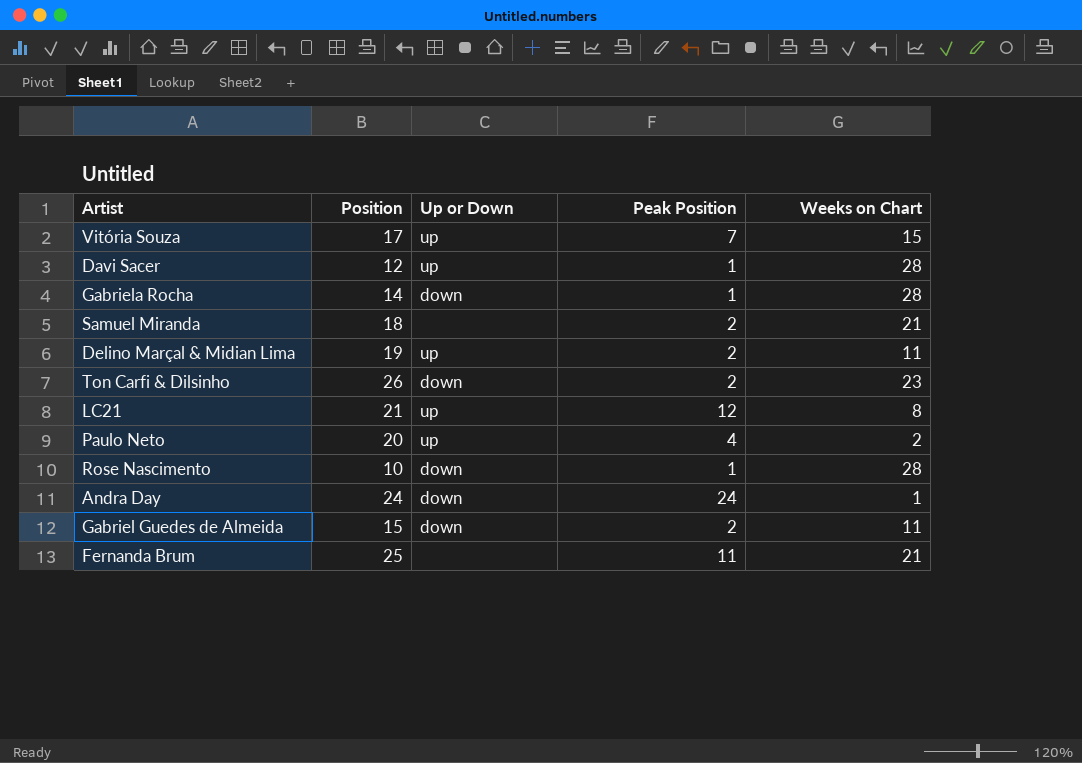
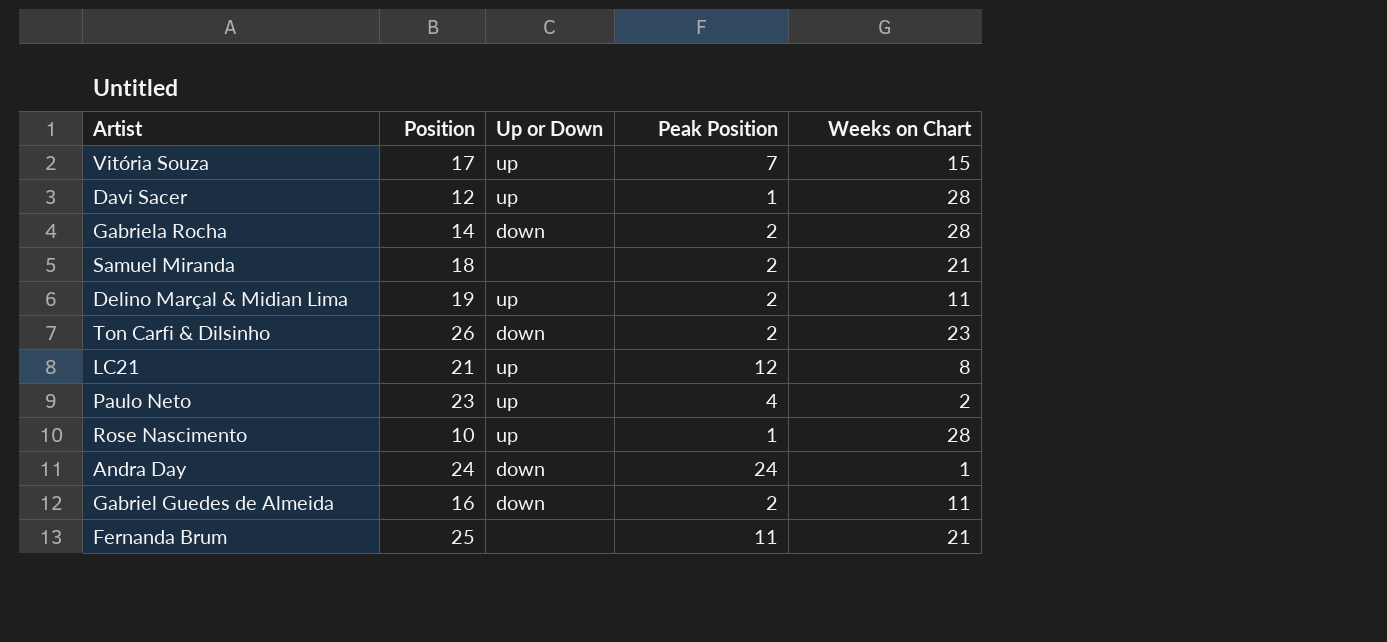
Gabriela Rocha | Peak Position: 1 -> 2
Paulo Neto | Position: 20 -> 23
Rose Nascimento | Up or Down: down -> up
Gabriel Guedes de Almeida | Position: 15 -> 16

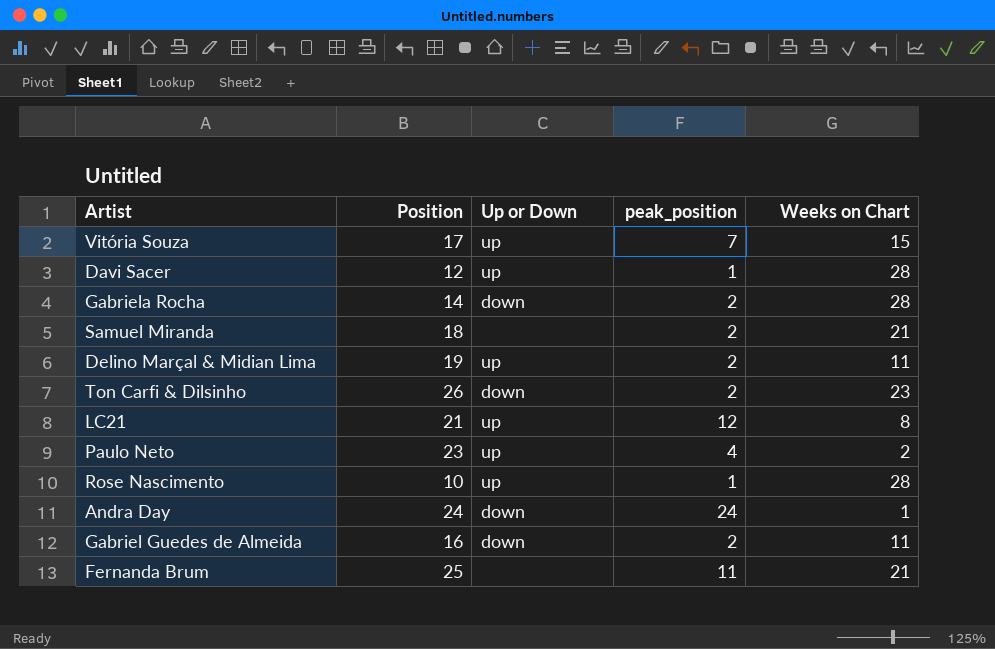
column name: Peak Position -> peak_position

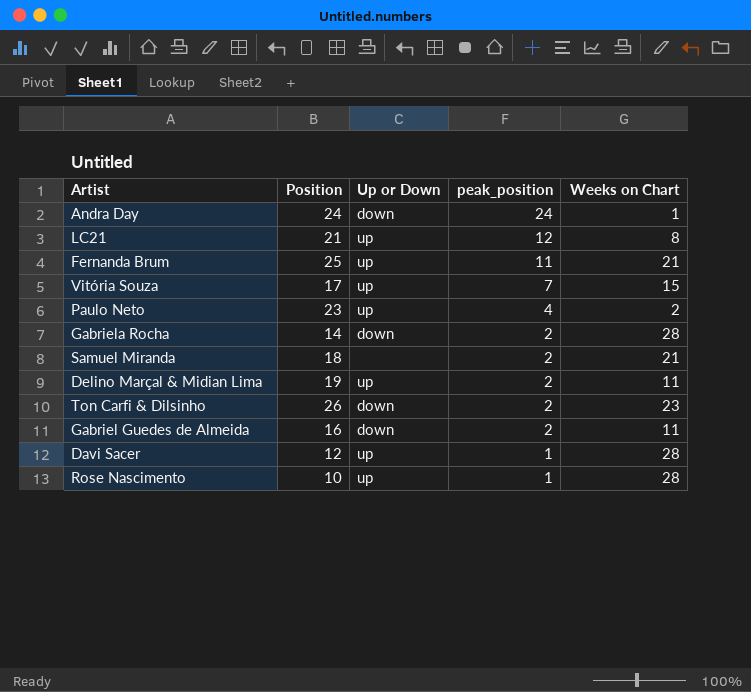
row order: none -> peak_position descending
Fernanda Brum | Up or Down: none -> up

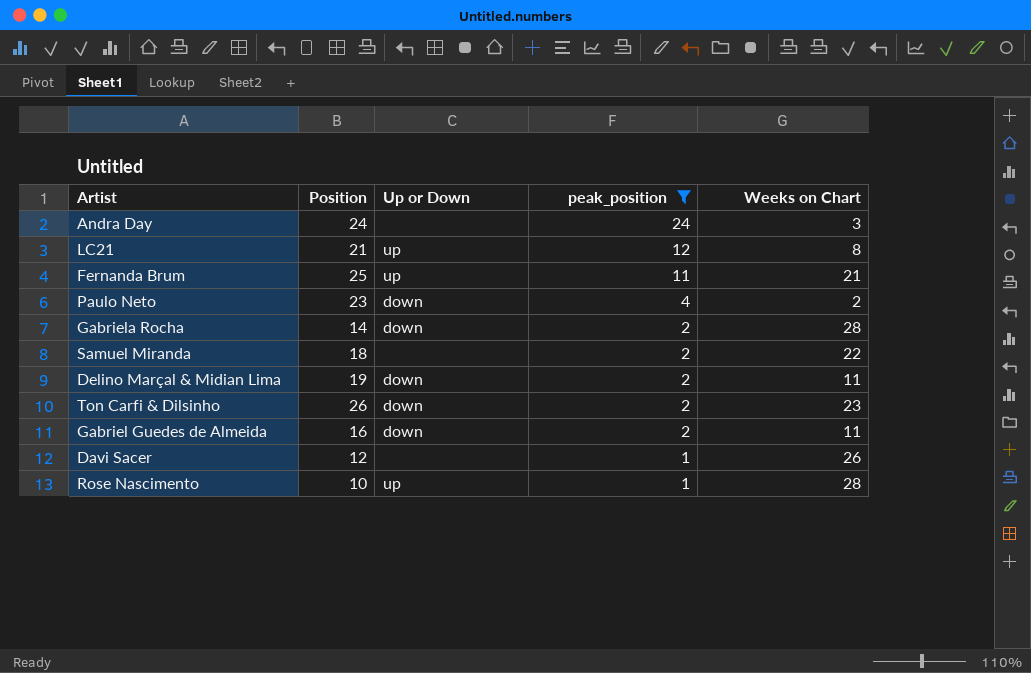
filter: none -> peak_position != 7
Andra Day | Up or Down: down -> none
Andra Day | Weeks on Chart: 1 -> 3
Paulo Neto | Up or Down: up -> down
Samuel Miranda | Weeks on Chart: 21 -> 22
Delino Marçal & Midian Lima | Up or Down: up -> down
Davi Sacer | Up or Down: up -> none
Davi Sacer | Weeks on Chart: 28 -> 26

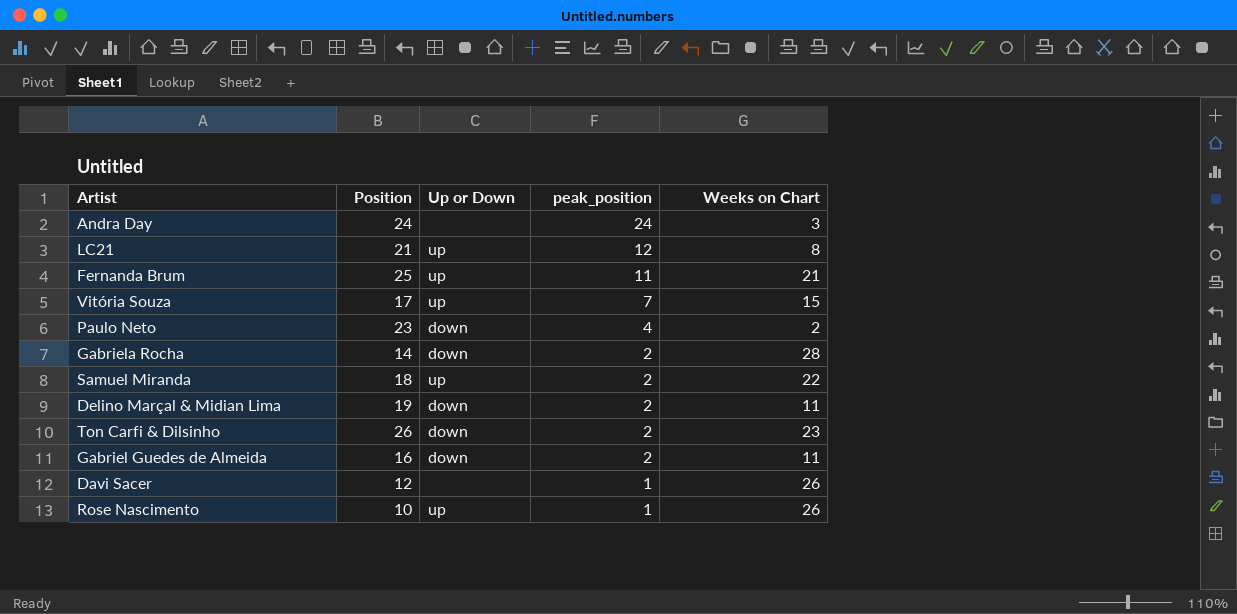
filter: peak_position != 7 -> none
Samuel Miranda | Up or Down: none -> up
Rose Nascimento | Weeks on Chart: 28 -> 26

